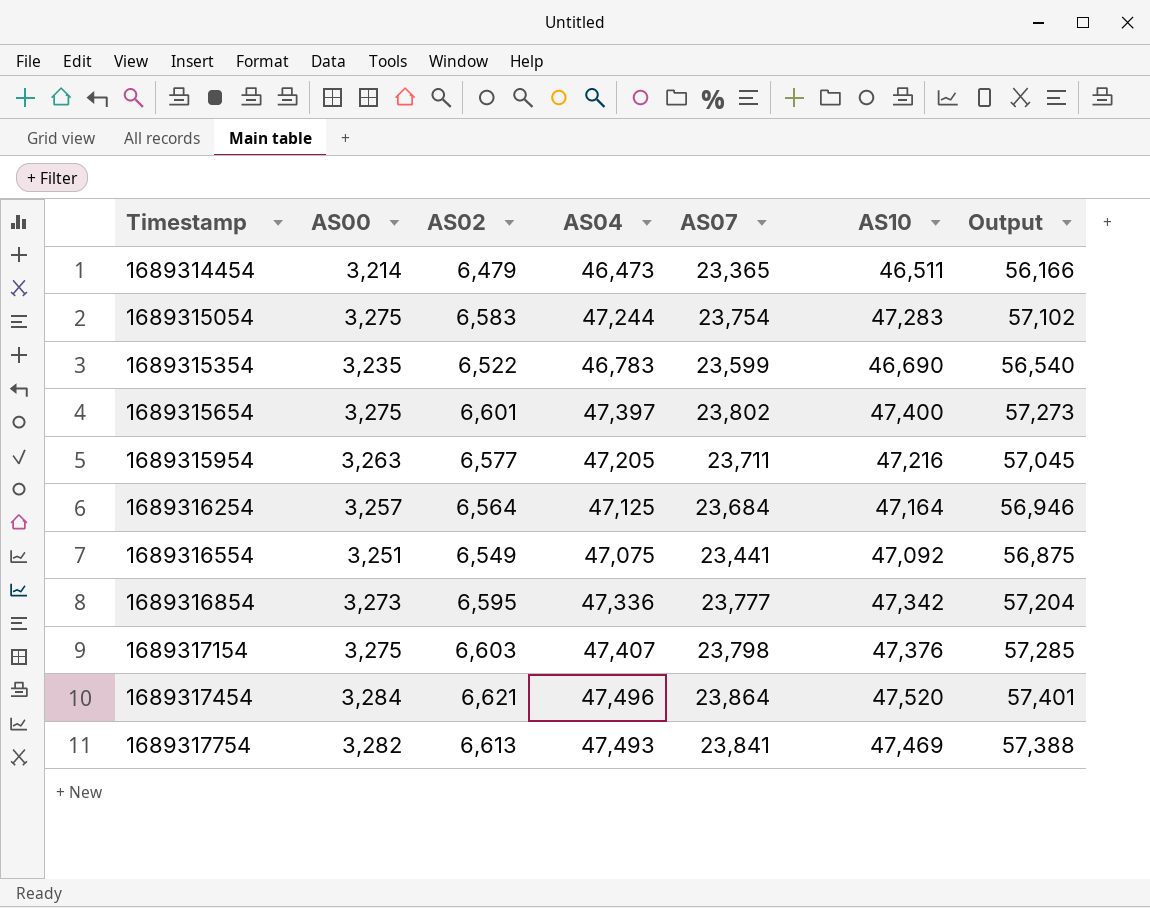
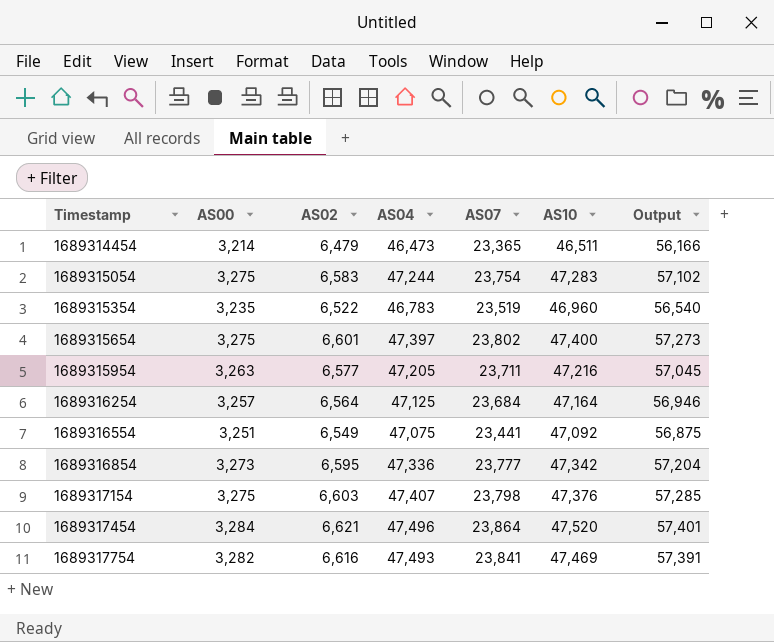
1689315354 | AS07: 23,599 -> 23,519
1689315354 | AS10: 46,690 -> 46,960
1689317754 | AS02: 6,613 -> 6,616
1689317754 | Output: 57,388 -> 57,391

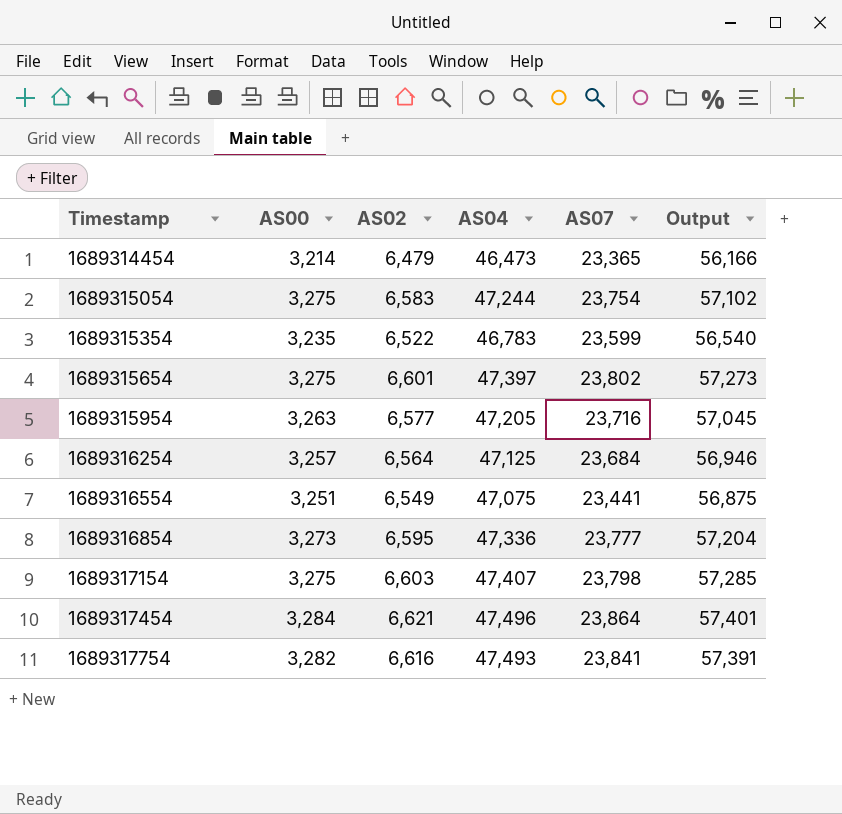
column AS10 | position: 6 -> none
1689315354 | AS07: 23,519 -> 23,599
1689315954 | AS07: 23,711 -> 23,716

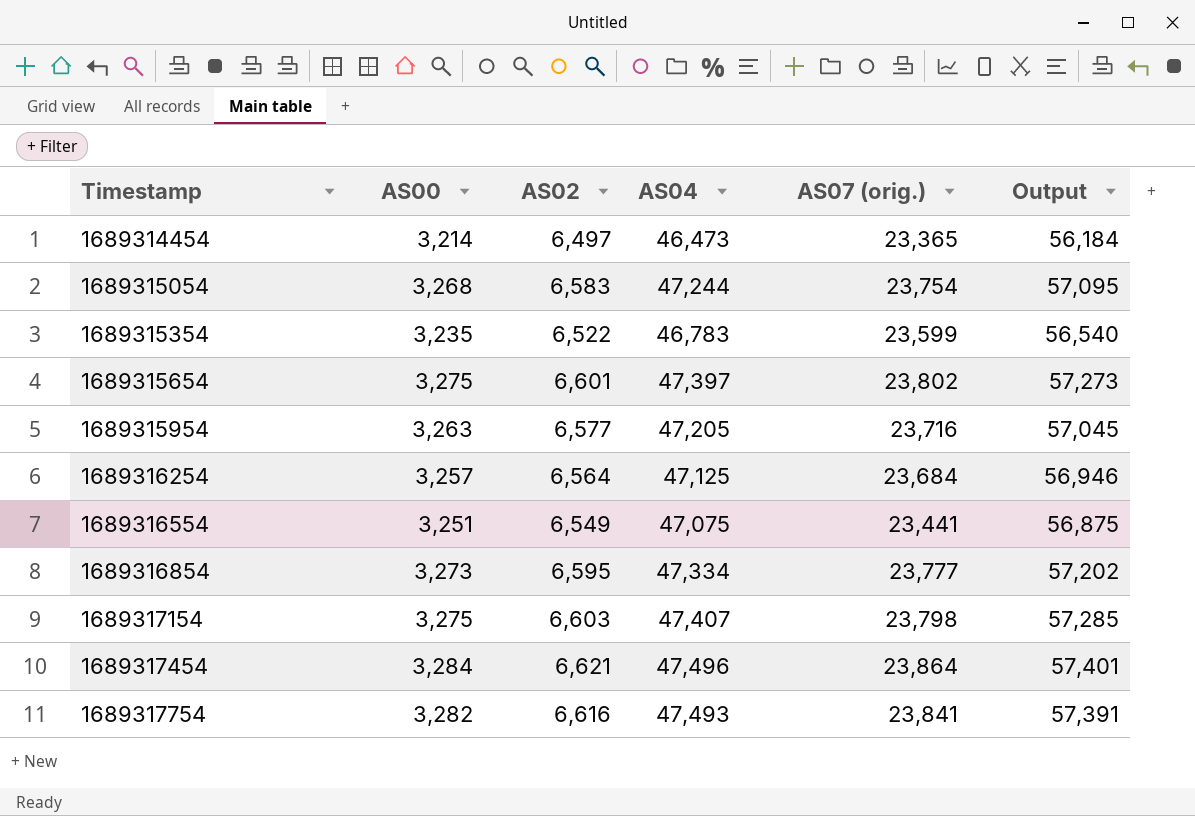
column name: AS07 -> AS07 (orig.)
1689314454 | AS02: 6,479 -> 6,497
1689314454 | Output: 56,166 -> 56,184
1689315054 | AS00: 3,275 -> 3,268
1689315054 | Output: 57,102 -> 57,095
1689316854 | AS04: 47,336 -> 47,334
1689316854 | Output: 57,204 -> 57,202

